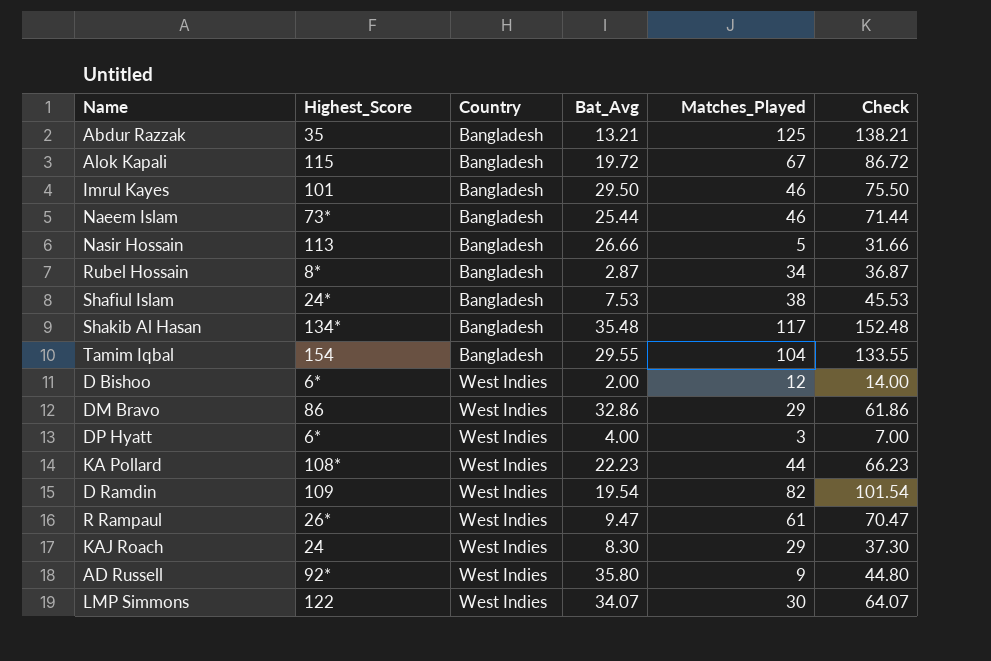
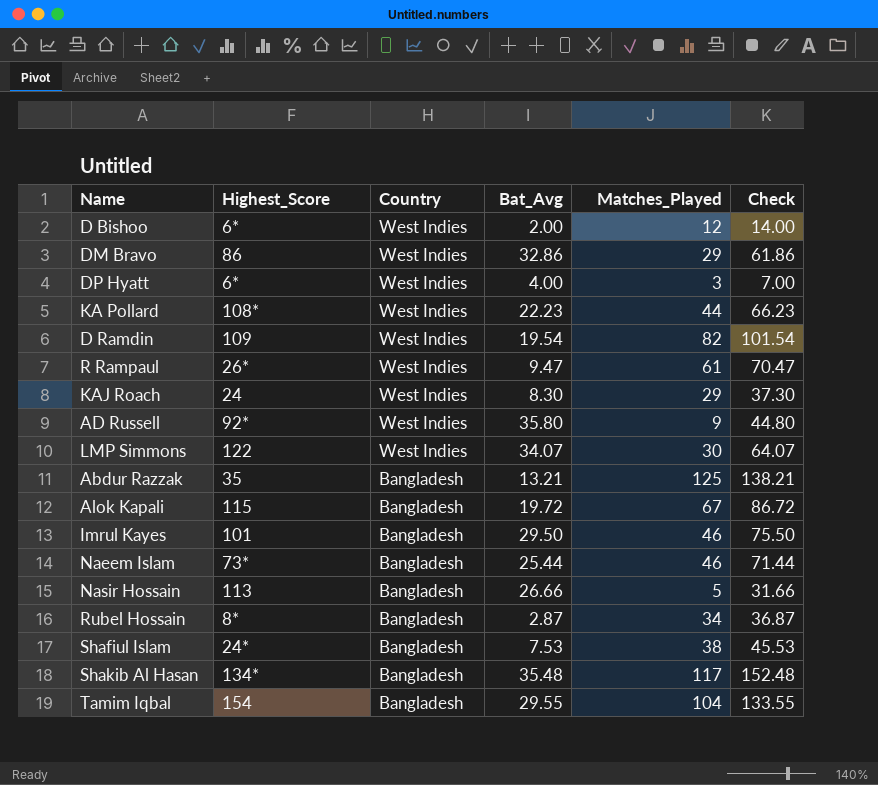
row order: Country ascending -> Country descending

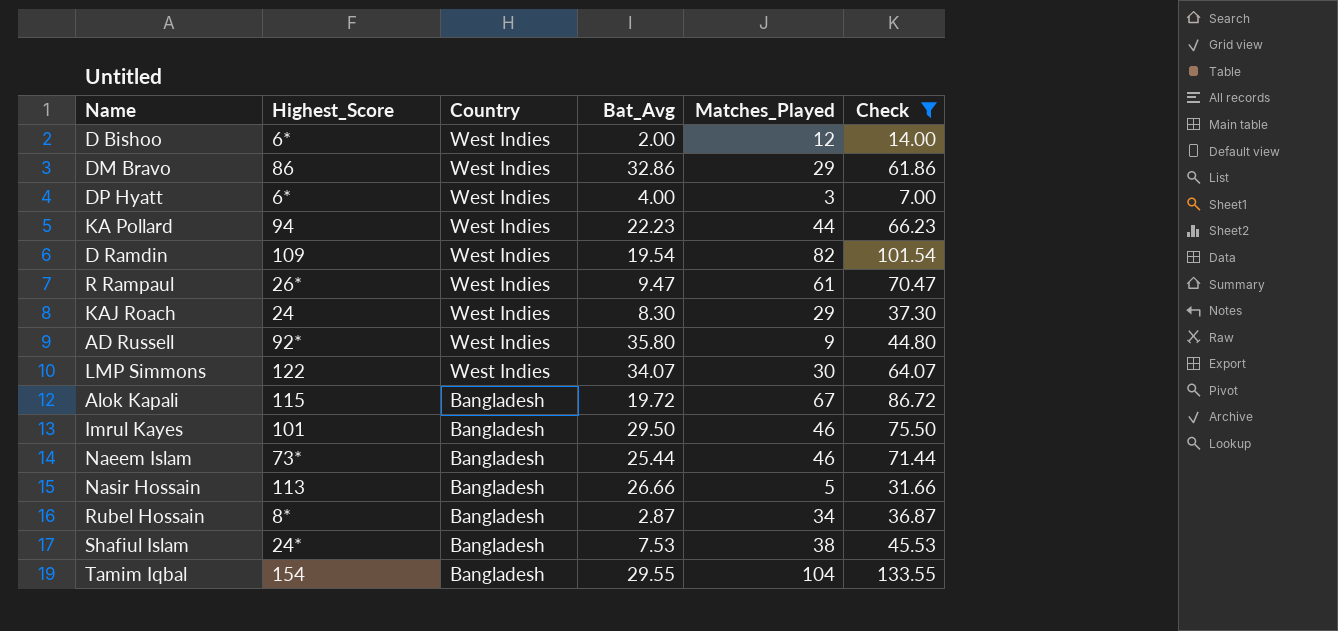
filter: none -> Check <= 133.55
KA Pollard | Highest_Score: 108* -> 94

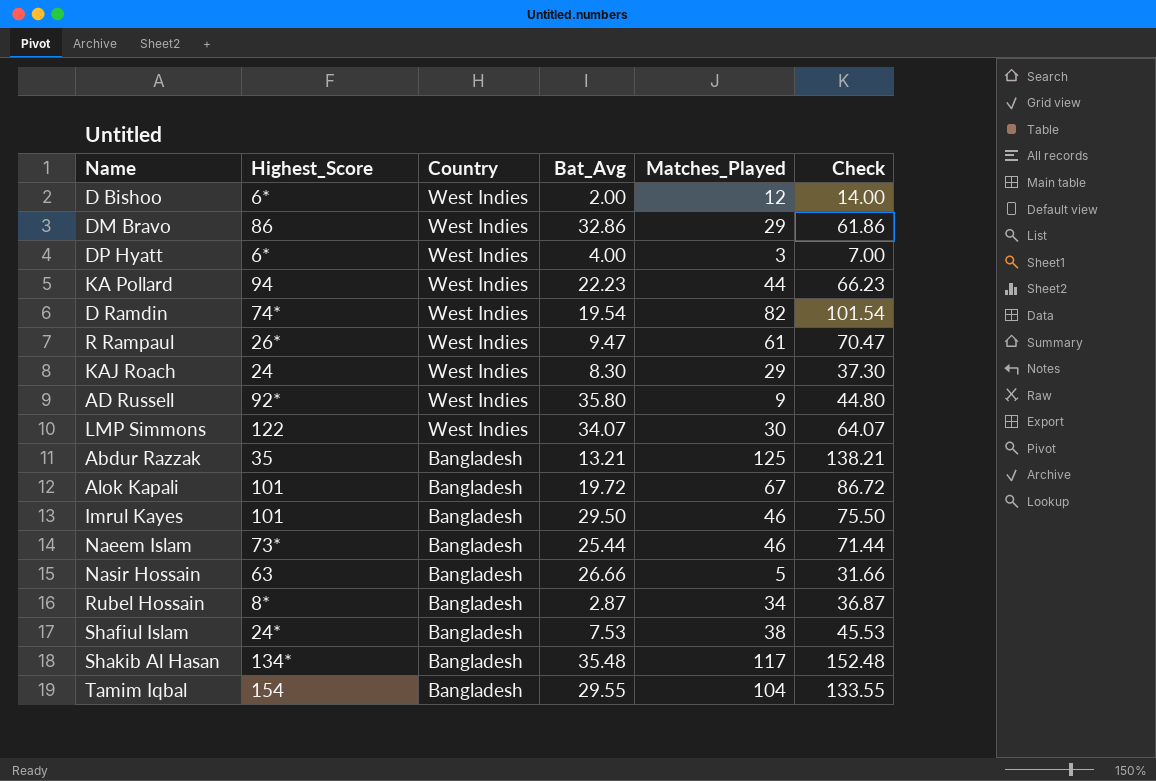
filter: Check <= 133.55 -> none
D Ramdin | Highest_Score: 109 -> 74*
Alok Kapali | Highest_Score: 115 -> 101
Nasir Hossain | Highest_Score: 113 -> 63

